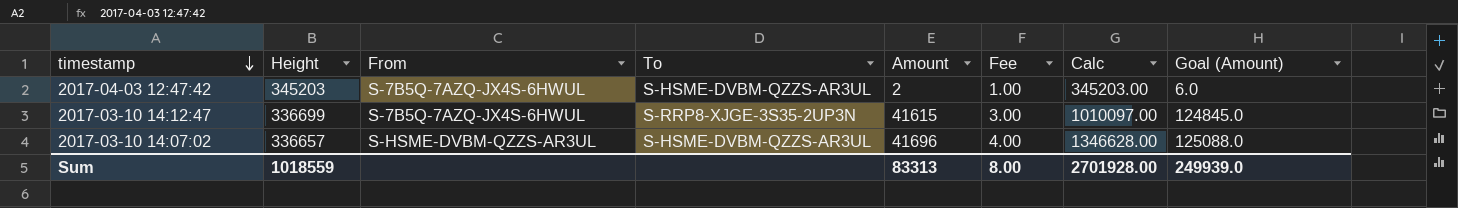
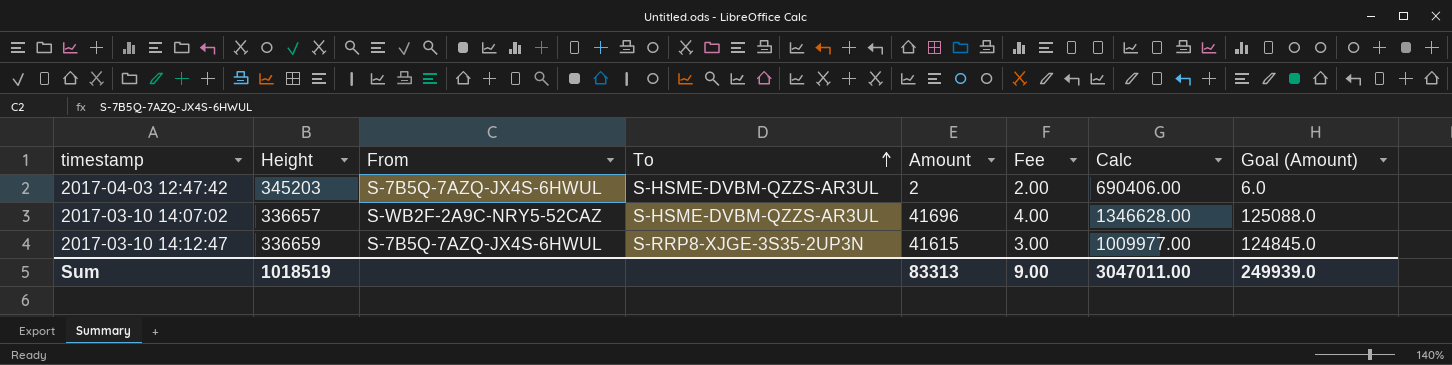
row order: timestamp descending -> To ascending
2017-04-03 12:47:42 | Fee: 1.00 -> 2.00
2017-04-03 12:47:42 | Calc: 345203.00 -> 690406.00
2017-03-10 14:07:02 | From: S-HSME-DVBM-QZZS-AR3UL -> S-WB2F-2A9C-NRY5-52CAZ
2017-03-10 14:12:47 | Height: 336699 -> 336659
2017-03-10 14:12:47 | Calc: 1010097.00 -> 1009977.00
Sum | Height: 1018559 -> 1018519
Sum | Fee: 8.00 -> 9.00
Sum | Calc: 2701928.00 -> 3047011.00

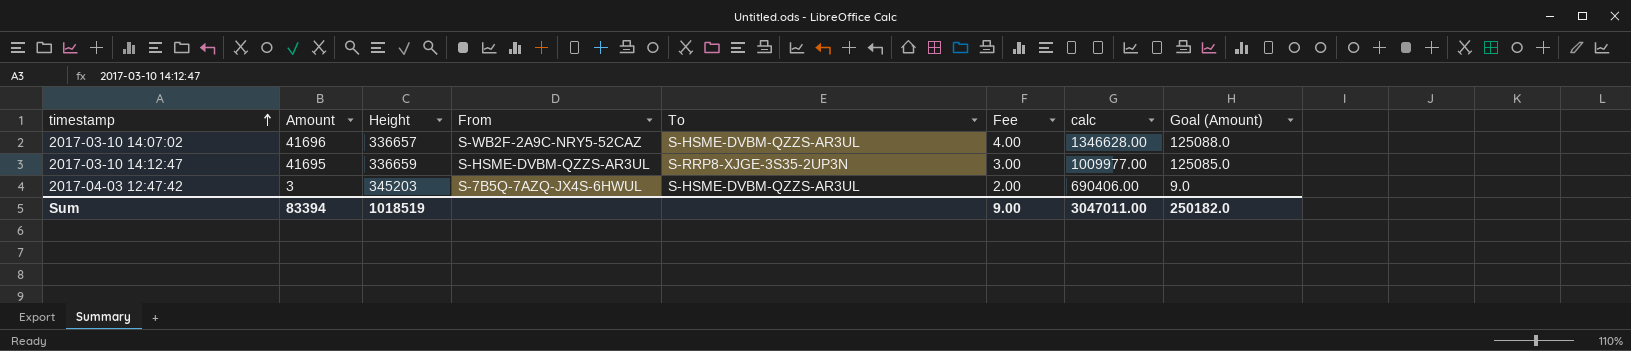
row order: To ascending -> timestamp ascending
column Amount | position: 5 -> 2
column name: Calc -> calc
2017-03-10 14:12:47 | Amount: 41615 -> 41695
2017-03-10 14:12:47 | From: S-7B5Q-7AZQ-JX4S-6HWUL -> S-HSME-DVBM-QZZS-AR3UL
2017-03-10 14:12:47 | Goal (Amount): 124845.0 -> 125085.0
2017-04-03 12:47:42 | Amount: 2 -> 3
2017-04-03 12:47:42 | Goal (Amount): 6.0 -> 9.0
Sum | Amount: 83313 -> 83394
Sum | Goal (Amount): 249939.0 -> 250182.0

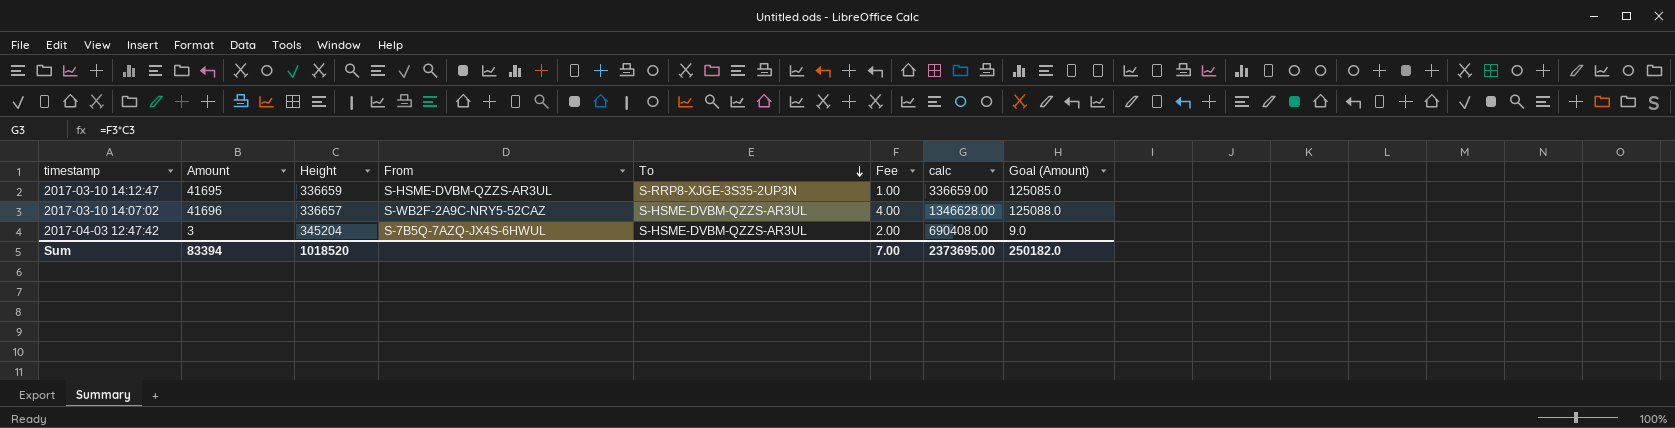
row order: timestamp ascending -> To descending
2017-03-10 14:12:47 | Fee: 3.00 -> 1.00
2017-03-10 14:12:47 | calc: 1009977.00 -> 336659.00
2017-04-03 12:47:42 | Height: 345203 -> 345204
2017-04-03 12:47:42 | calc: 690406.00 -> 690408.00
Sum | Height: 1018519 -> 1018520
Sum | Fee: 9.00 -> 7.00
Sum | calc: 3047011.00 -> 2373695.00

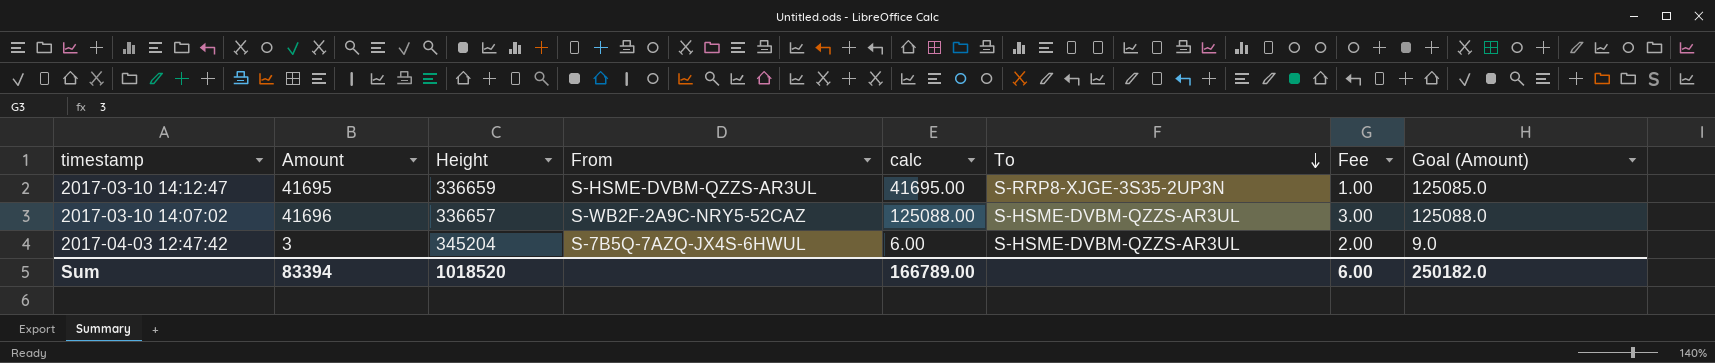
column calc | formula: [Height] * [Fee] -> [Amount] * [Fee]
column calc | position: 7 -> 5
2017-03-10 14:07:02 | Fee: 4.00 -> 3.00
Sum | calc: 2373695.00 -> 166789.00
Sum | Fee: 7.00 -> 6.00

